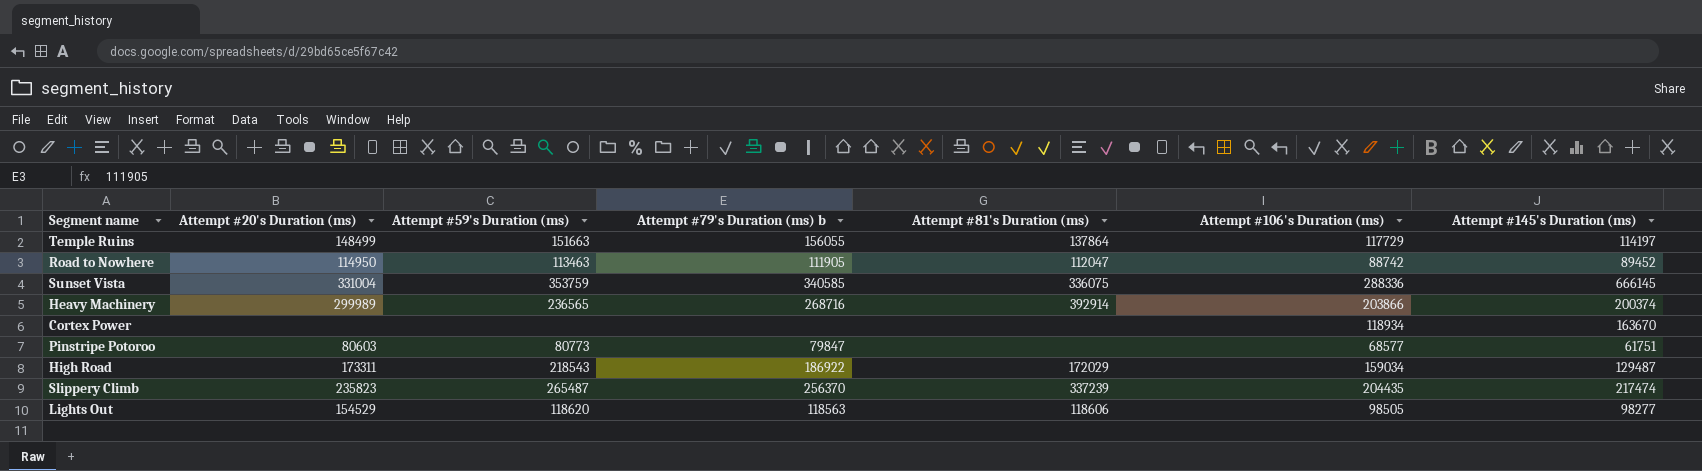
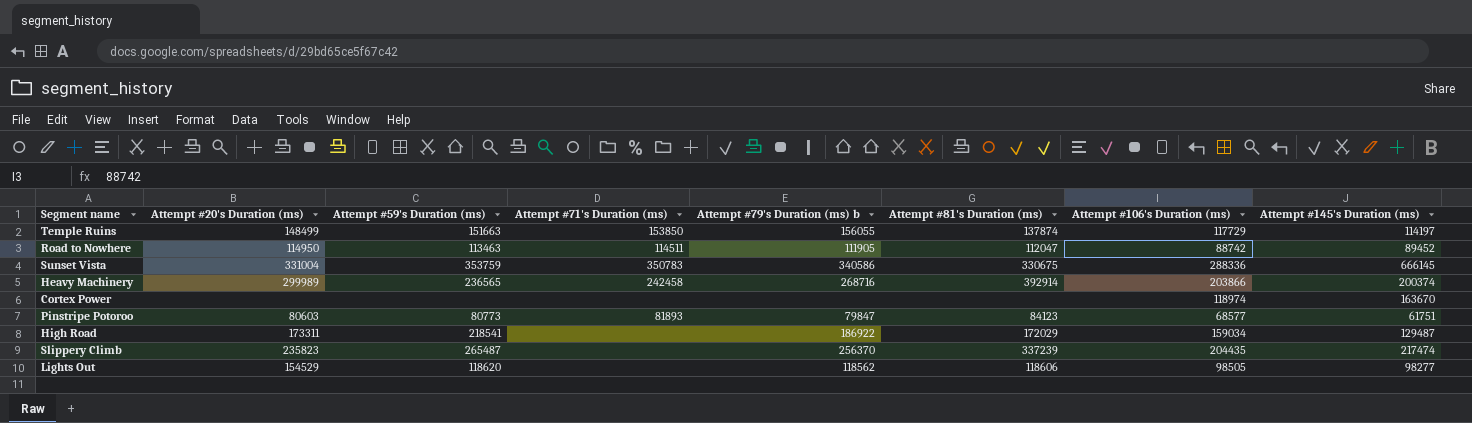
column Attempt #71's Duration (ms) | position: none -> 4
Temple Ruins | Attempt #81's Duration (ms): 137864 -> 137874
Sunset Vista | Attempt #79's Duration (ms) b: 340585 -> 340586
Sunset Vista | Attempt #81's Duration (ms): 336075 -> 330675
Cortex Power | Attempt #106's Duration (ms): 118934 -> 118974
Pinstripe Potoroo | Attempt #81's Duration (ms): none -> 84123
High Road | Attempt #59's Duration (ms): 218543 -> 218541
Lights Out | Attempt #79's Duration (ms) b: 118563 -> 118562

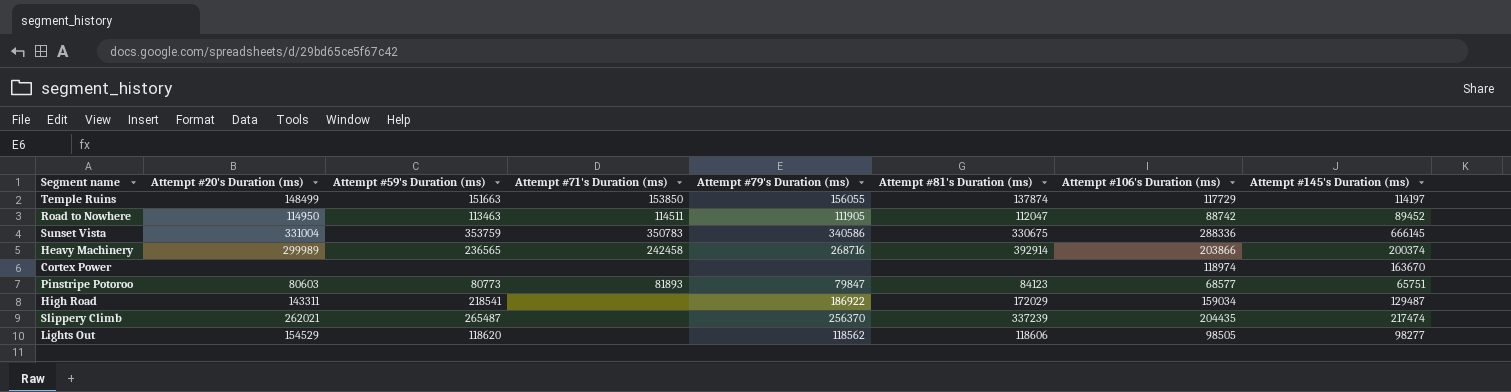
column name: Attempt #79's Duration (ms) b -> Attempt #79's Duration (ms)
Pinstripe Potoroo | Attempt #145's Duration (ms): 61751 -> 65751
High Road | Attempt #20's Duration (ms): 173311 -> 143311
Slippery Climb | Attempt #20's Duration (ms): 235823 -> 262021

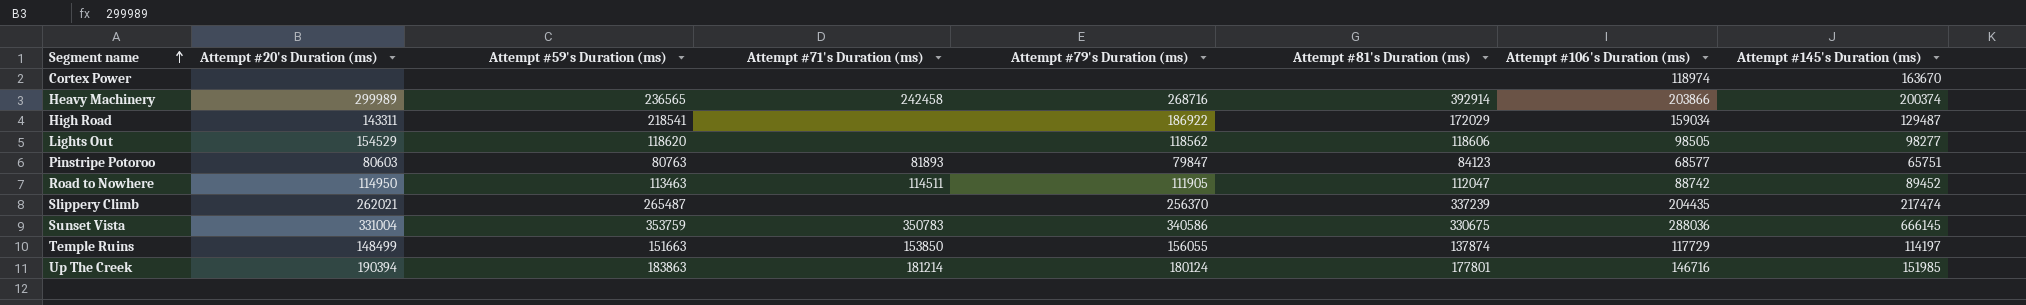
row order: none -> Segment name ascending
Pinstripe Potoroo | Attempt #59's Duration (ms): 80773 -> 80763
Sunset Vista | Attempt #106's Duration (ms): 288336 -> 288036
row Up The Creek: none -> 190394 | 183863 | 181214 | 180124 | 177801 | 146716 | 151985

